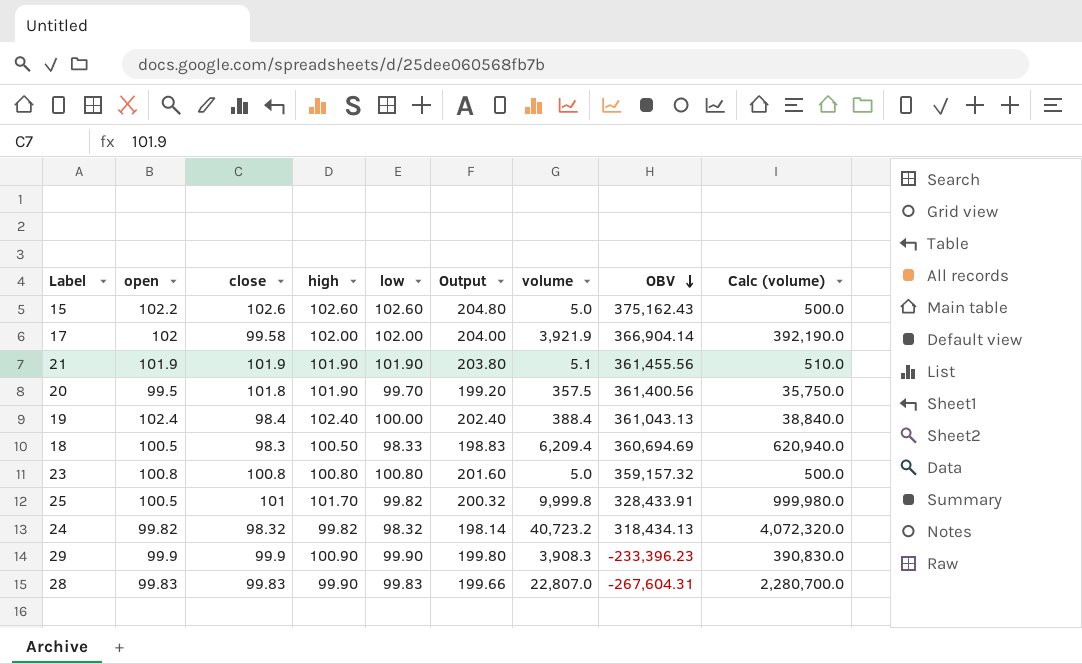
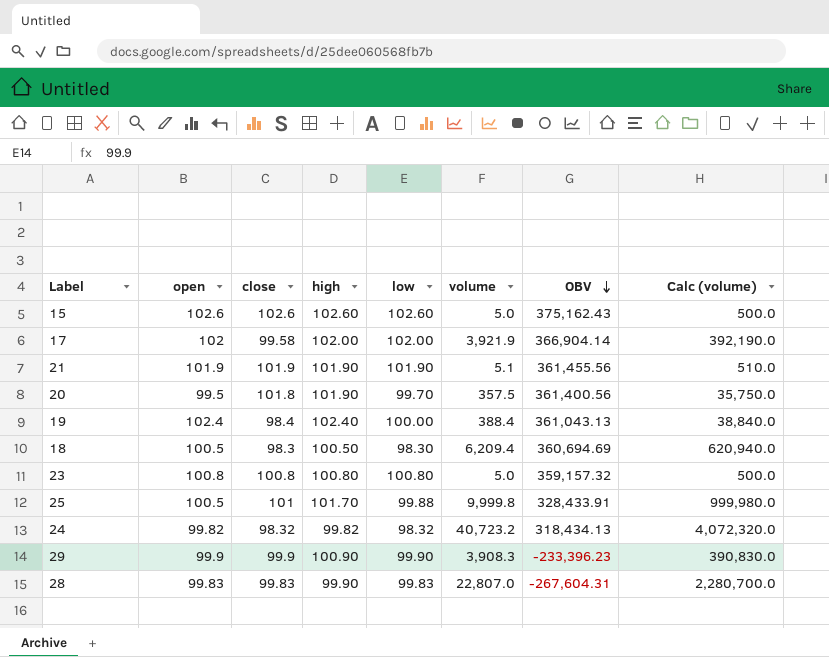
column Output | formula: [open] + [low] -> none
15 | open: 102.2 -> 102.6
18 | low: 98.33 -> 98.30
25 | low: 99.82 -> 99.88

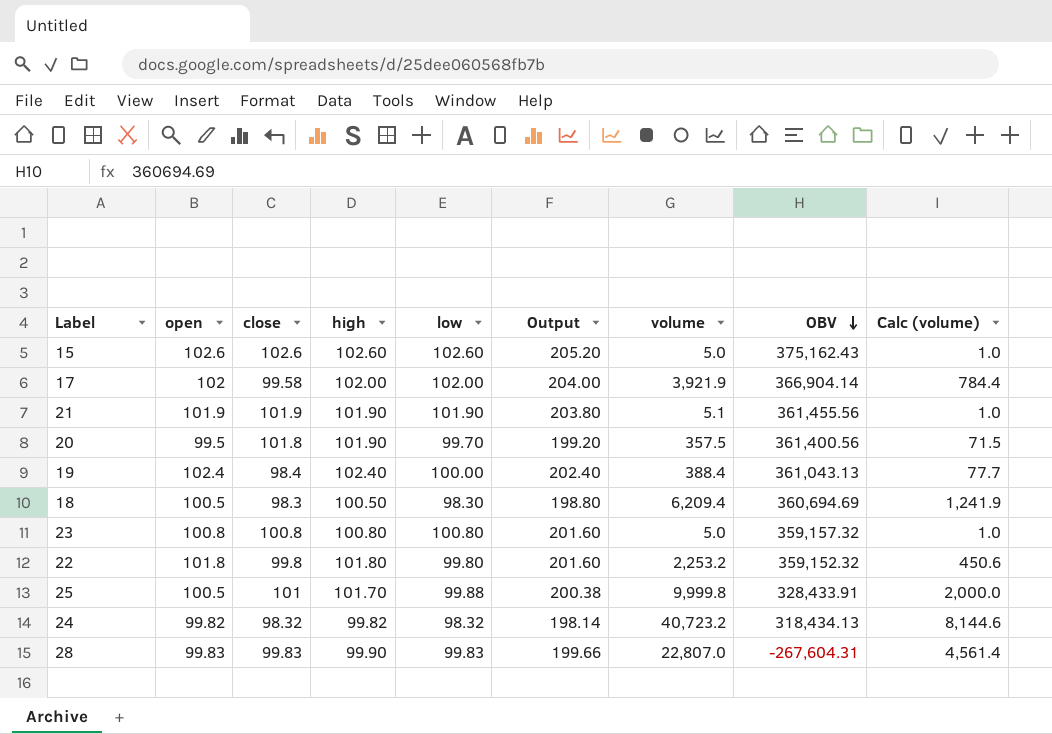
column Output | formula: none -> [open] + [low]
column Calc (volume) | formula: [volume] * 100 -> [volume] * 0.2
row 29: 99.9 | 99.9 | 100.90 | 99.90 | 3,908.3 | -233,396.23 | 390,830.0 -> none
row 22: none -> 101.8 | 99.8 | 101.80 | 99.80 | 201.60 | 2,253.2 | 359,152.32 | 450.6

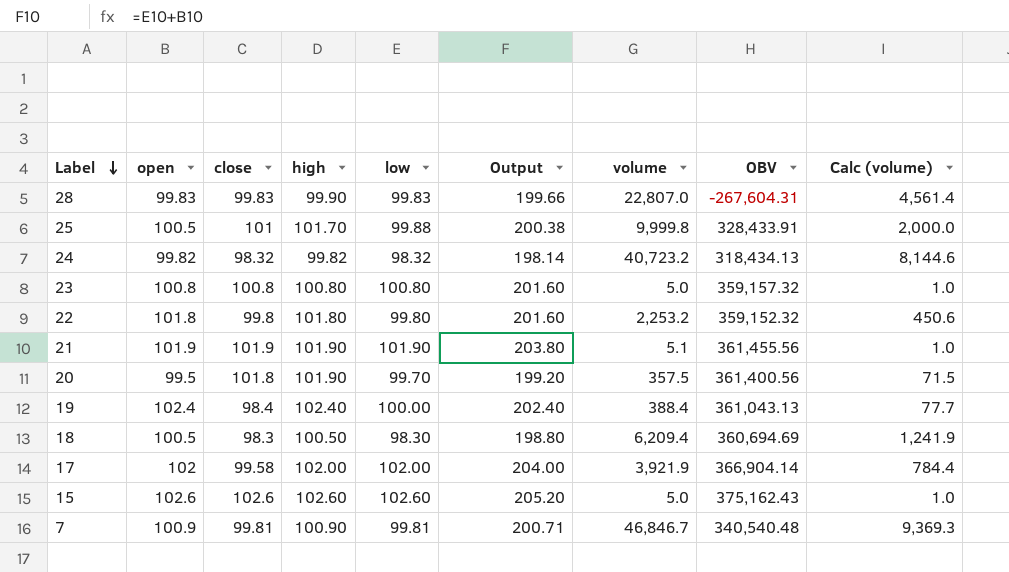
row order: OBV descending -> Label descending
row 7: none -> 100.9 | 99.81 | 100.90 | 99.81 | 200.71 | 46,846.7 | 340,540.48 | 9,369.3

